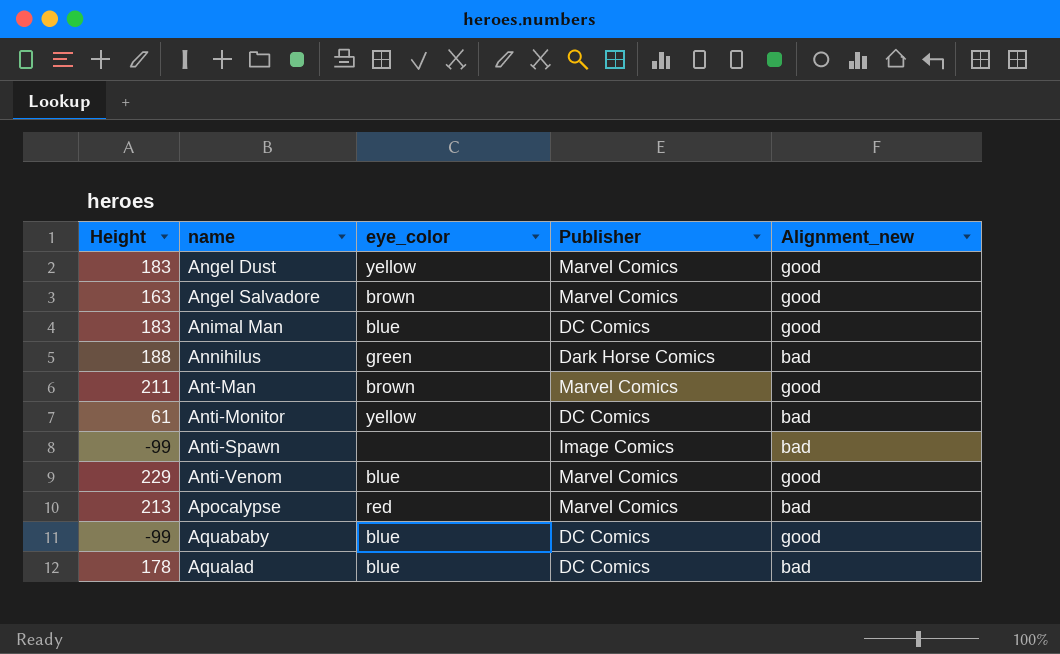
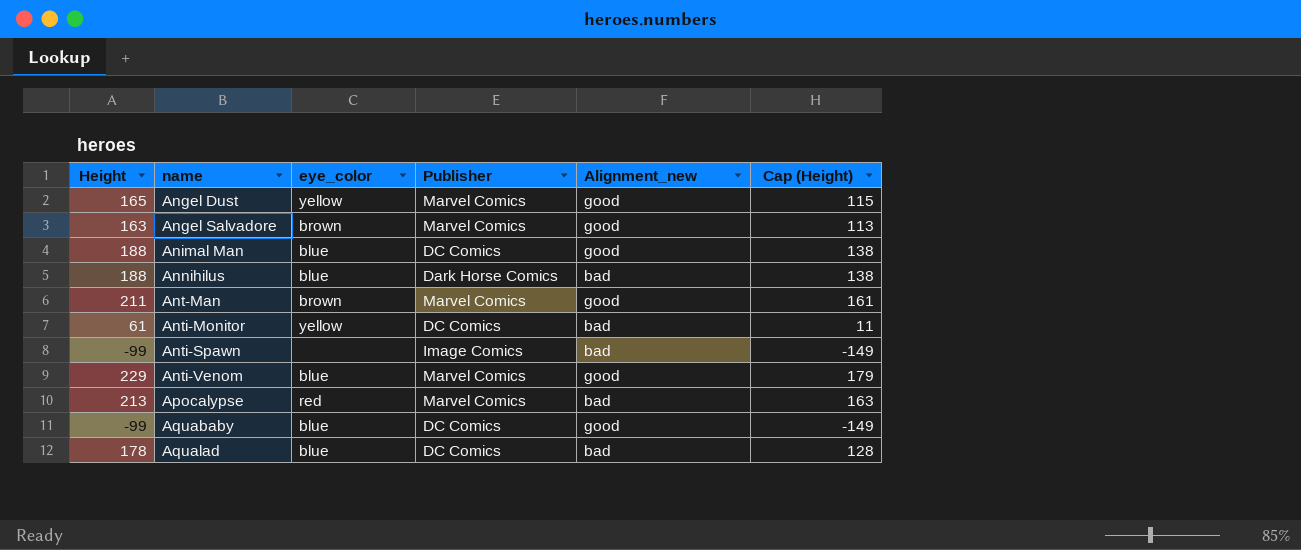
column Cap (Height) | formula: none -> [Height] - 50
Angel Dust | Height: 183 -> 165
Animal Man | Height: 183 -> 188
Annihilus | eye_color: green -> blue

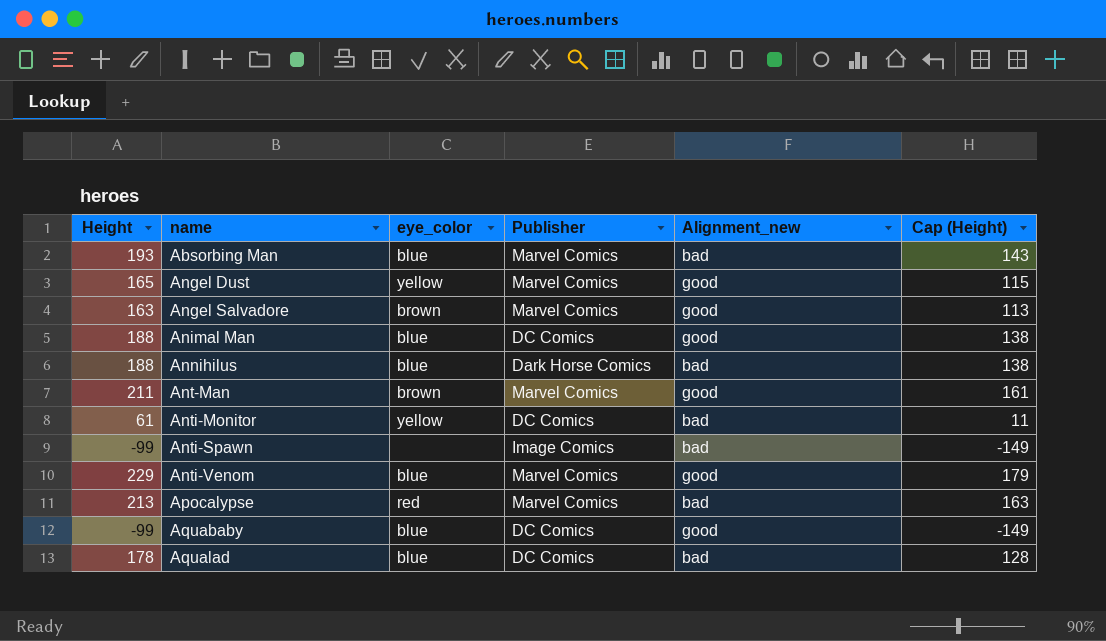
row Absorbing Man: none -> 193 | blue | Marvel Comics | bad | 143

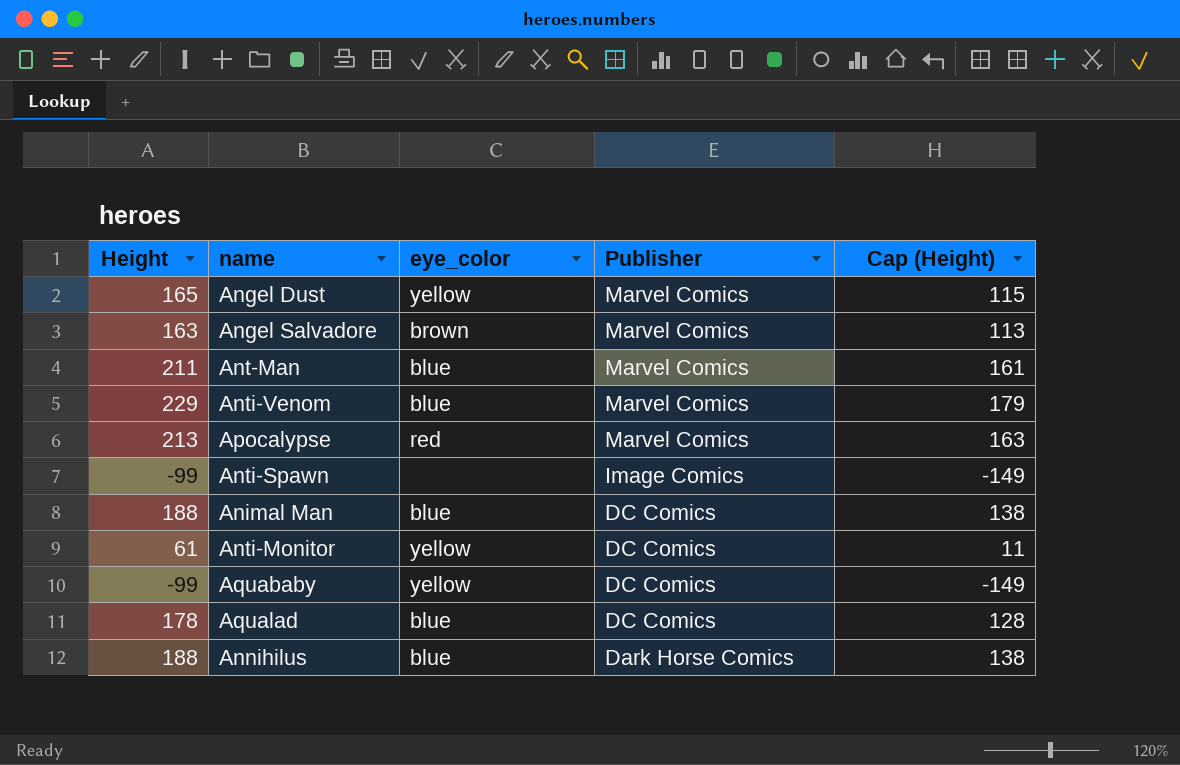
row order: name ascending -> Publisher descending
column Alignment_new | position: 5 -> none
row Absorbing Man: 193 | blue | Marvel Comics | bad | 143 -> none
Ant-Man | eye_color: brown -> blue
Aquababy | eye_color: blue -> yellow

